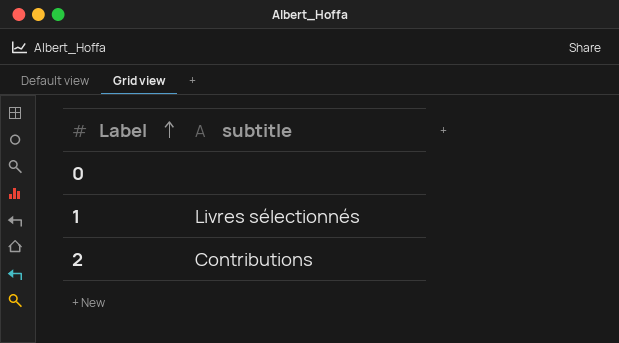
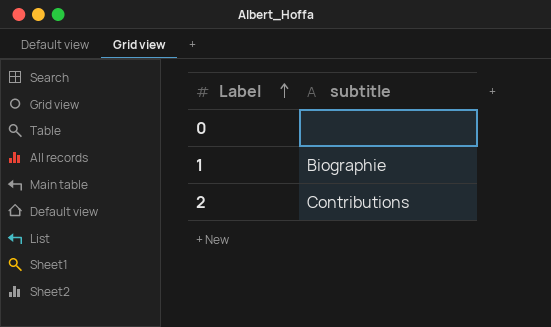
1 | subtitle: Livres sélectionnés -> Biographie

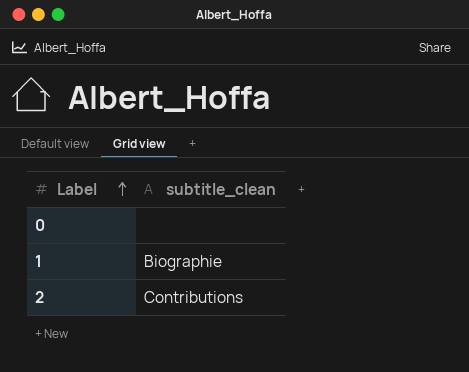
column name: subtitle -> subtitle_clean

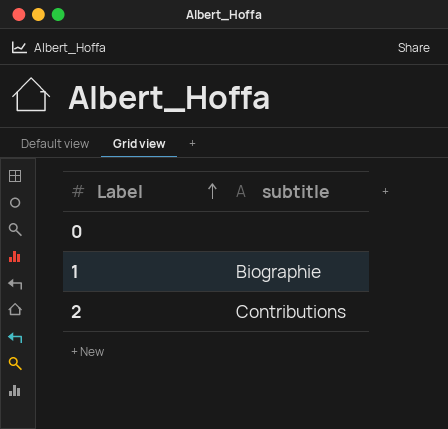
column name: subtitle_clean -> subtitle

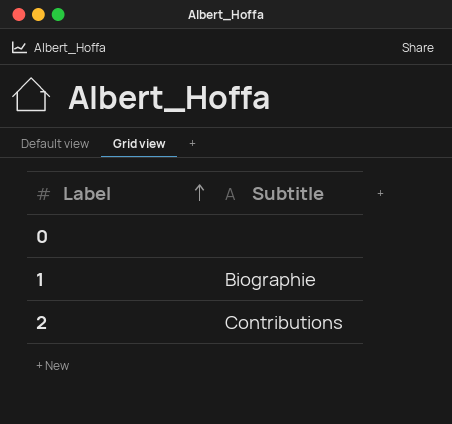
column name: subtitle -> Subtitle

